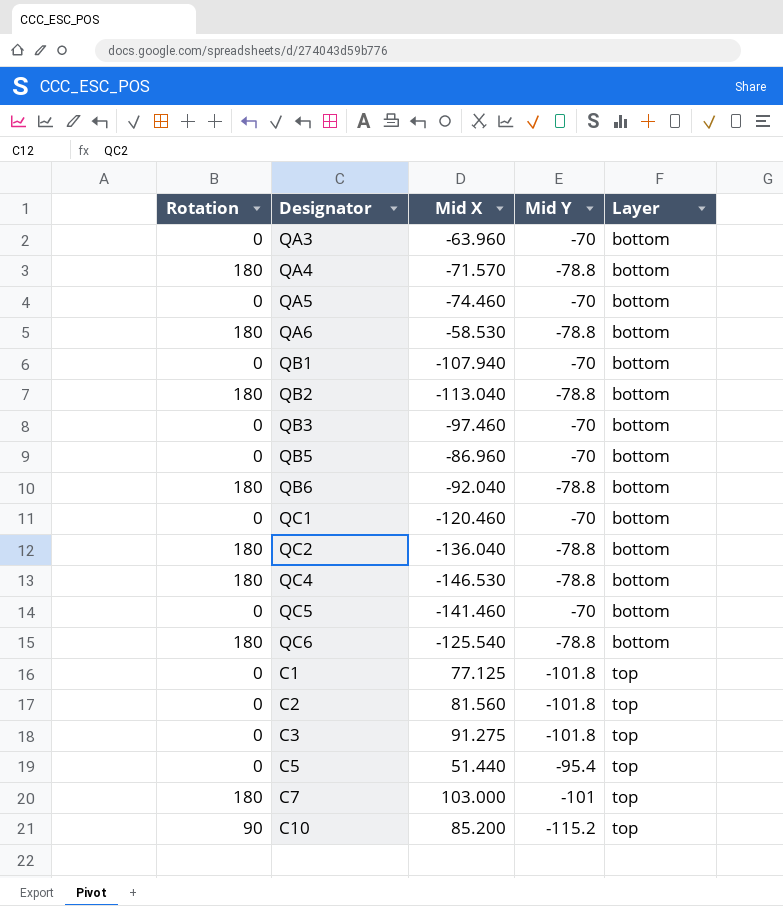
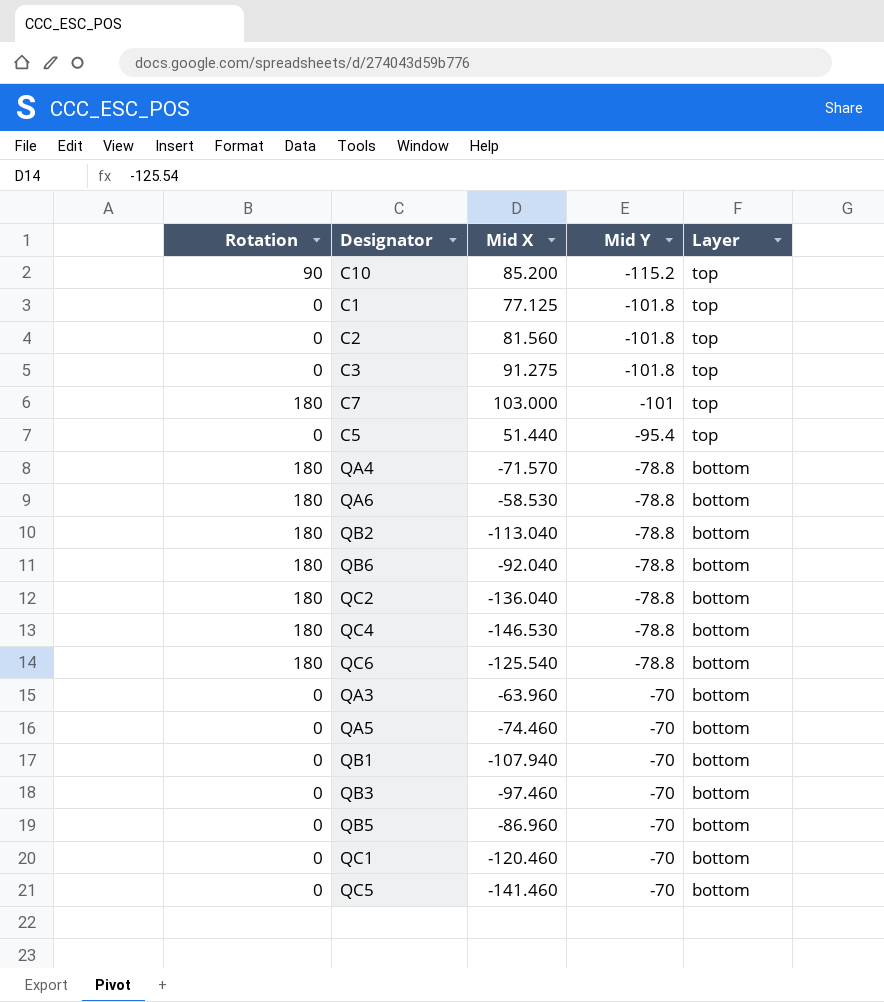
row order: Layer ascending -> Mid Y ascending

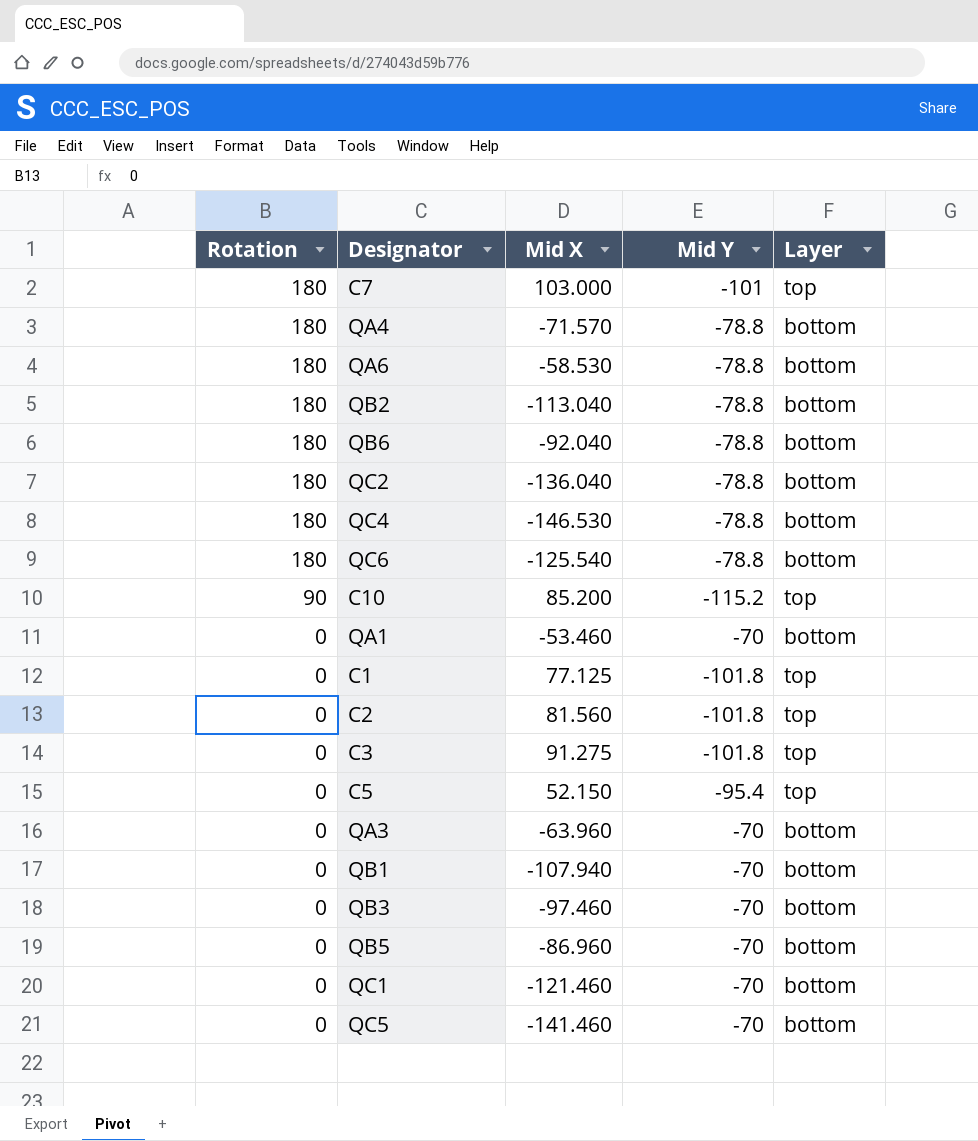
row order: Mid Y ascending -> Rotation descending
row QA5: 0 | -74.460 | -70 | bottom -> none
row QA1: none -> 0 | -53.460 | -70 | bottom
C5 | Mid X: 51.440 -> 52.150
QC1 | Mid X: -120.460 -> -121.460

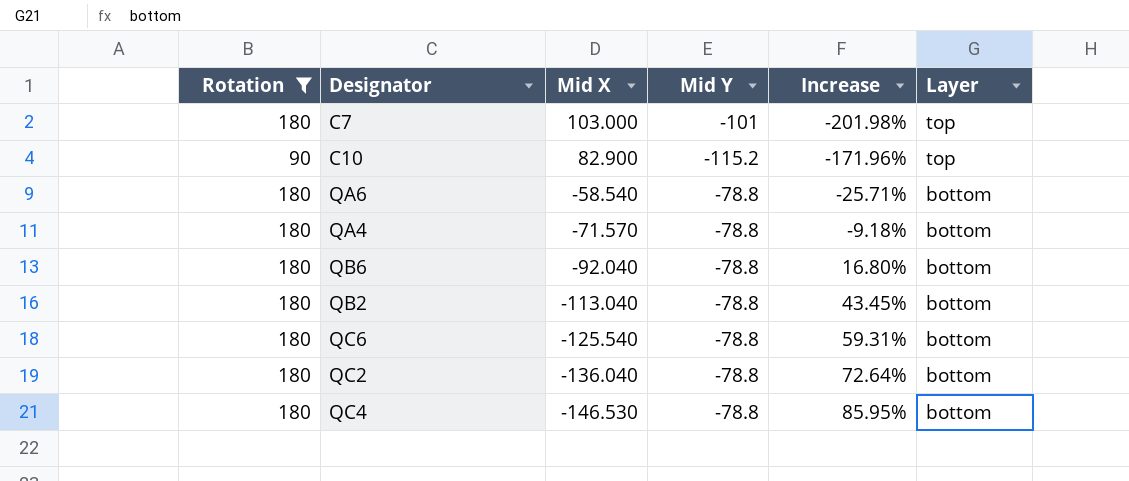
filter: none -> Rotation != 0
row order: Rotation descending -> Mid X descending
column Increase | formula: none -> ([Mid X] - [Mid Y]) / [Mid Y]
C10 | Mid X: 85.200 -> 82.900
QA6 | Mid X: -58.530 -> -58.540

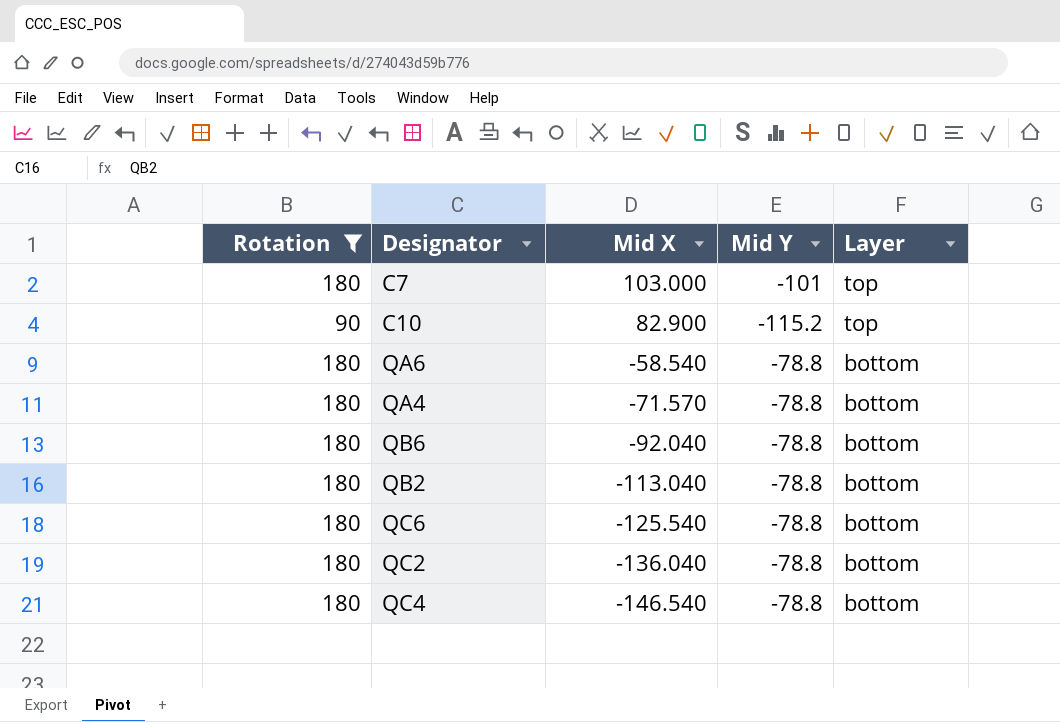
column Increase | formula: ([Mid X] - [Mid Y]) / [Mid Y] -> none
QC4 | Mid X: -146.530 -> -146.540

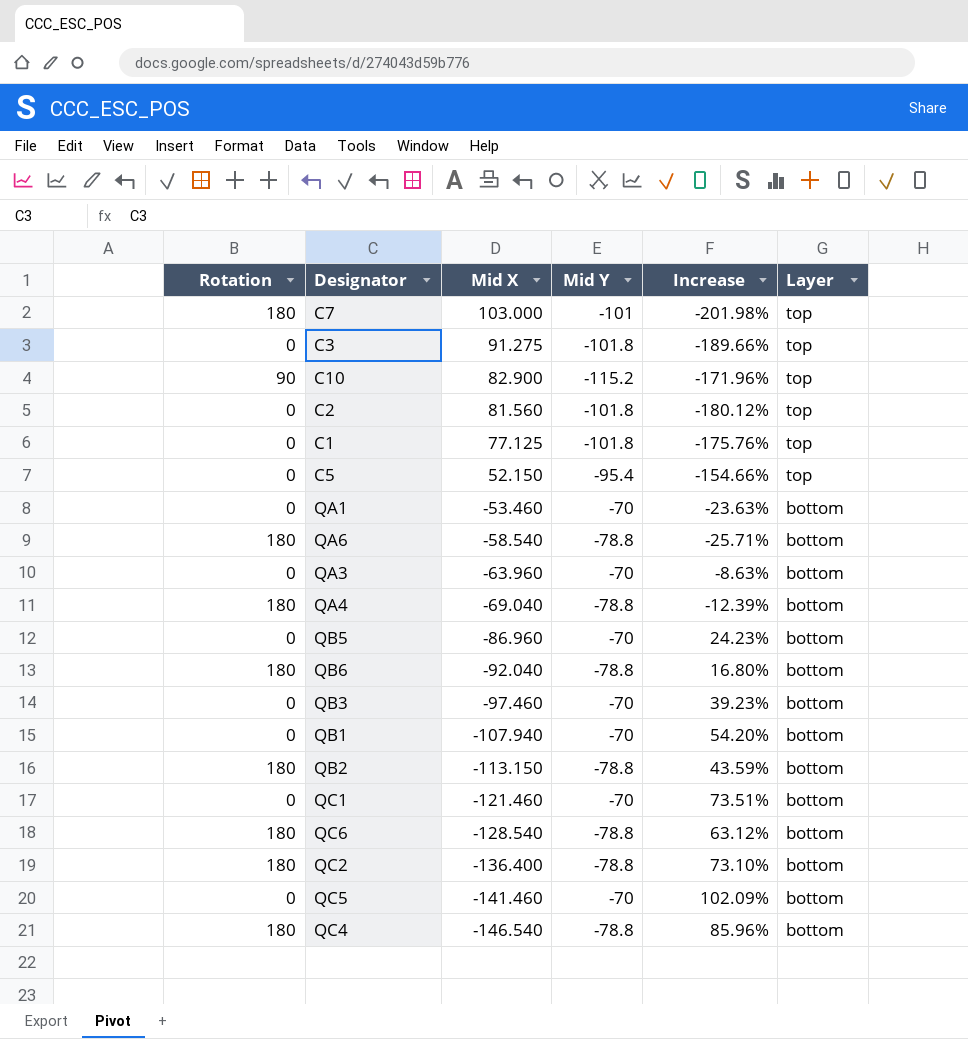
filter: Rotation != 0 -> none
column Increase | formula: none -> ([Mid X] - [Mid Y]) / [Mid Y]
QA4 | Mid X: -71.570 -> -69.040
QB2 | Mid X: -113.040 -> -113.150
QC6 | Mid X: -125.540 -> -128.540
QC2 | Mid X: -136.040 -> -136.400

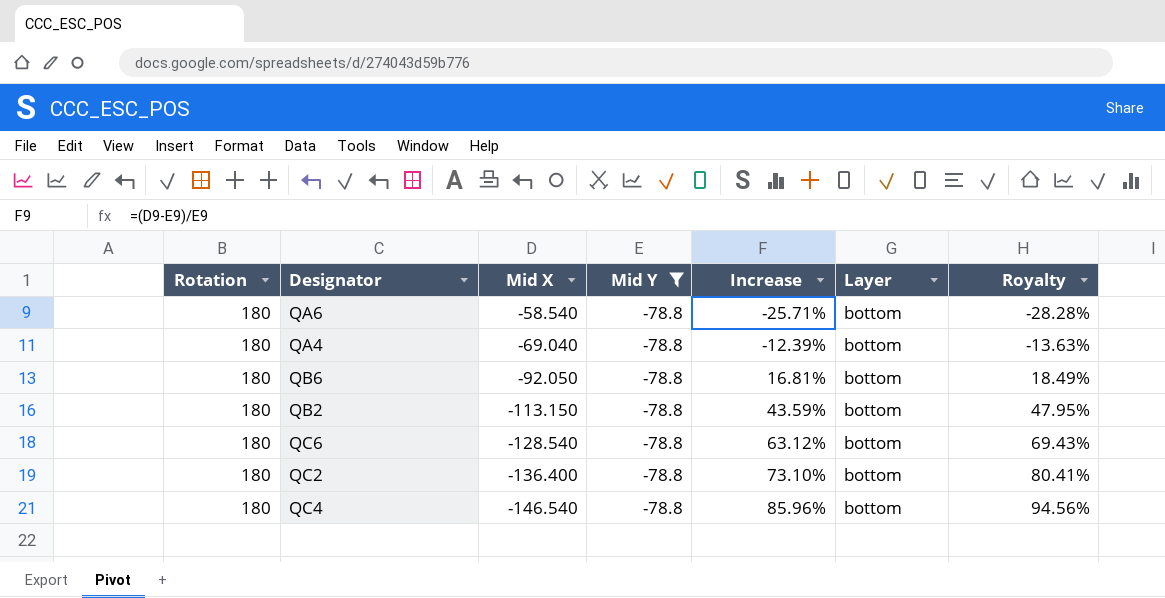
filter: none -> Mid Y = -78.8
column Royalty | formula: none -> [Increase] * 1.1
QB6 | Mid X: -92.040 -> -92.050
QB6 | Increase: 16.80% -> 16.81%

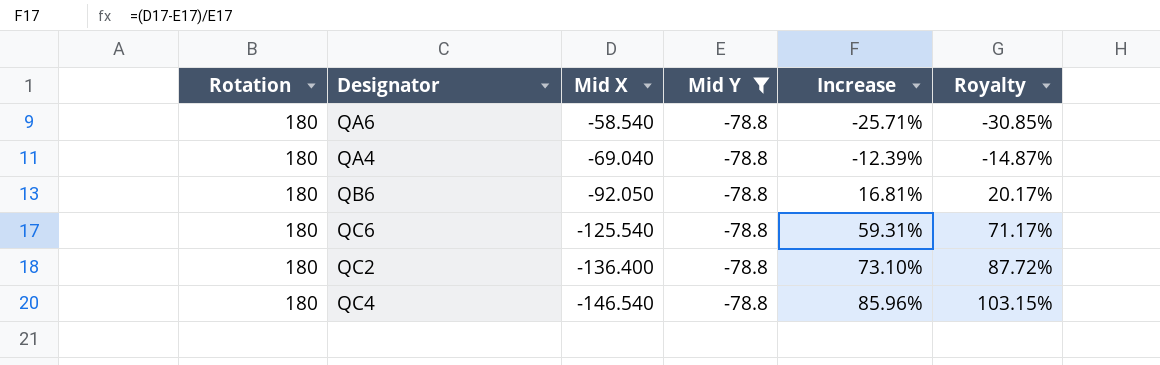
column Layer | position: 6 -> none
column Royalty | formula: [Increase] * 1.1 -> [Increase] * 1.2
row QB2: 180 | -113.150 | -78.8 | 43.59% | bottom | 47.95% -> none
QC6 | Mid X: -128.540 -> -125.540
QC6 | Increase: 63.12% -> 59.31%

